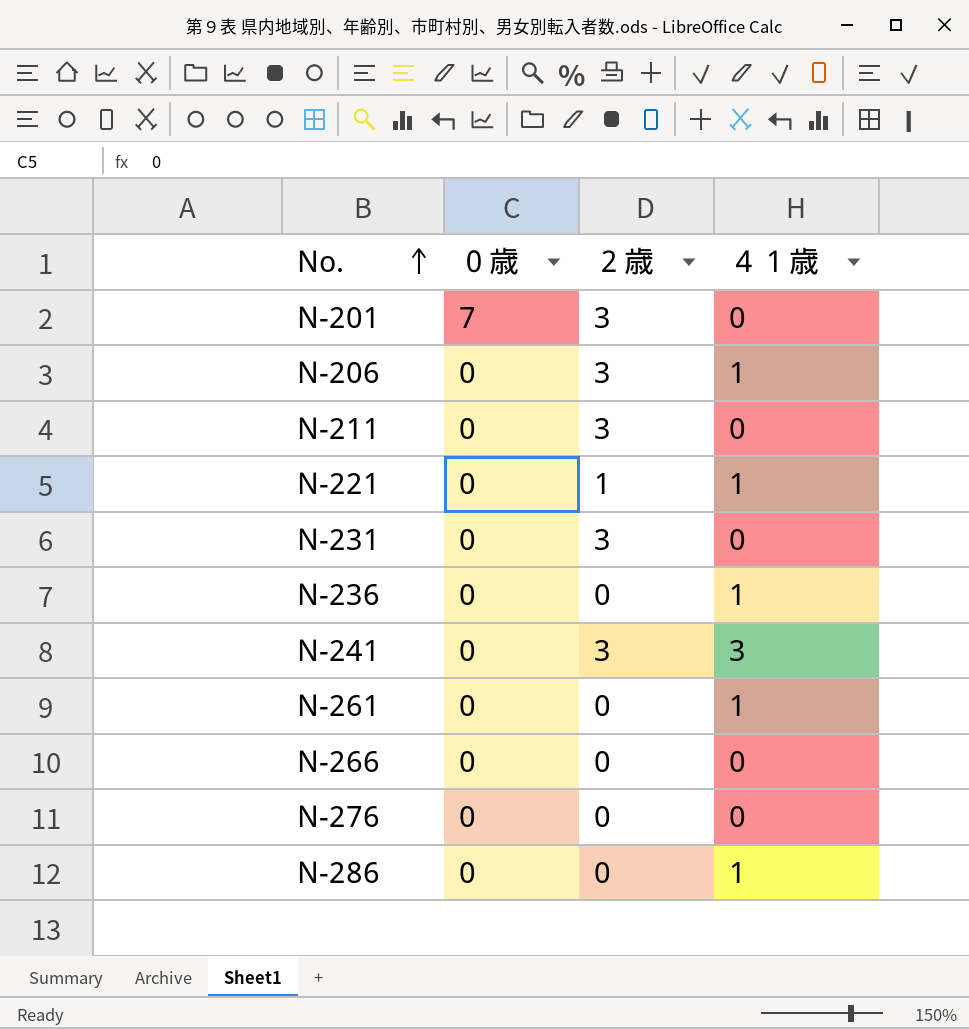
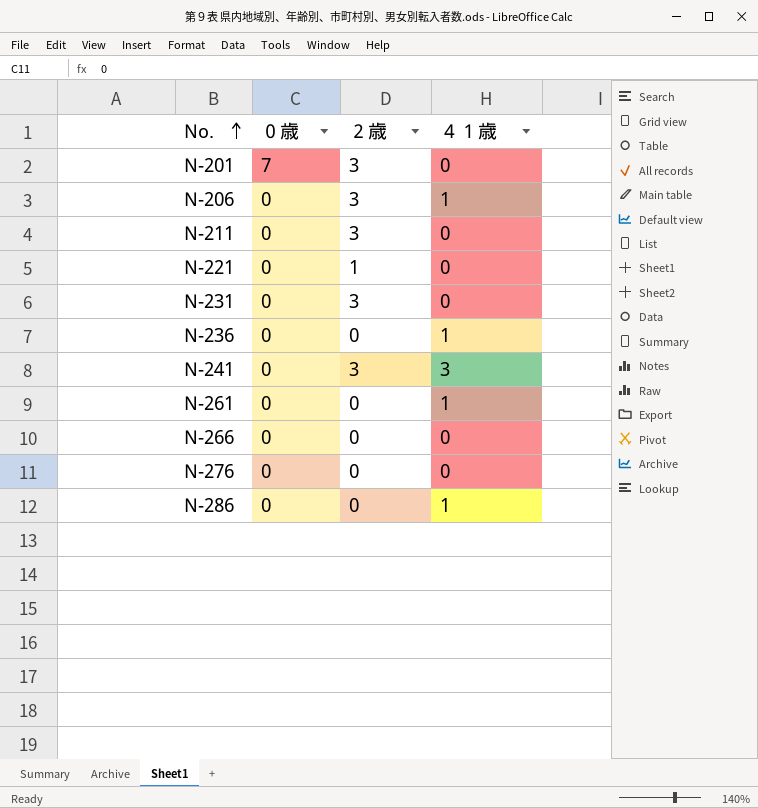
N-221 | ４１歳: 1 -> 0

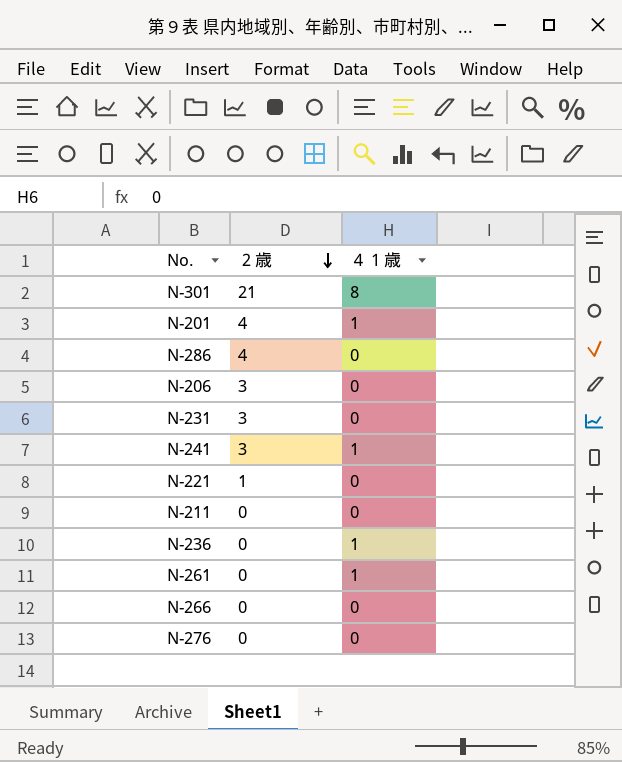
row order: No. ascending -> ２歳 descending
column ０歳 | position: 2 -> none
row N-301: none -> 21 | 8
N-201 | ２歳: 3 -> 4
N-201 | ４１歳: 0 -> 1
N-286 | ２歳: 0 -> 4
N-286 | ４１歳: 1 -> 0
N-206 | ４１歳: 1 -> 0
N-241 | ４１歳: 3 -> 1
N-211 | ２歳: 3 -> 0

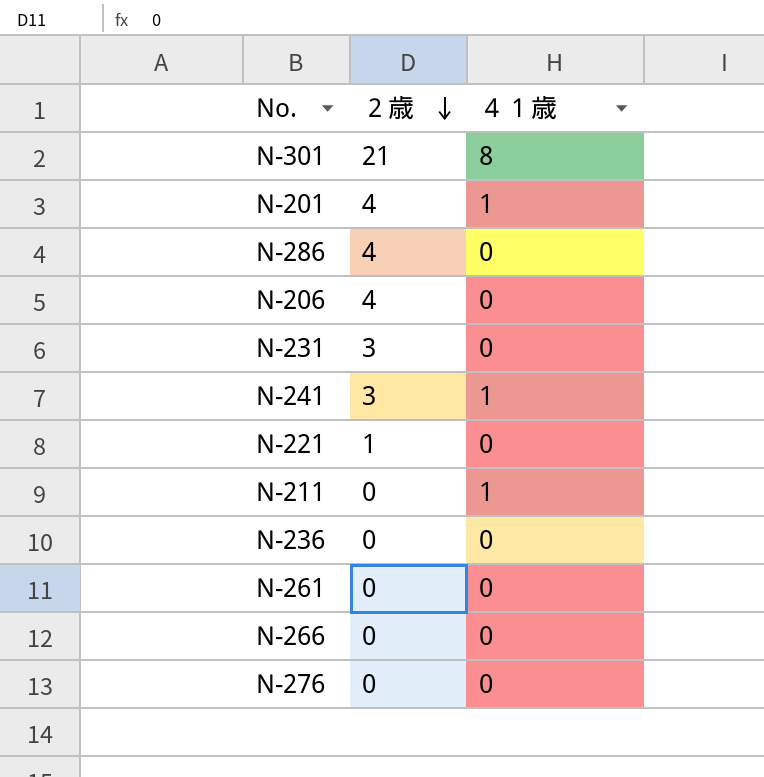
N-206 | ２歳: 3 -> 4
N-211 | ４１歳: 0 -> 1
N-236 | ４１歳: 1 -> 0
N-261 | ４１歳: 1 -> 0

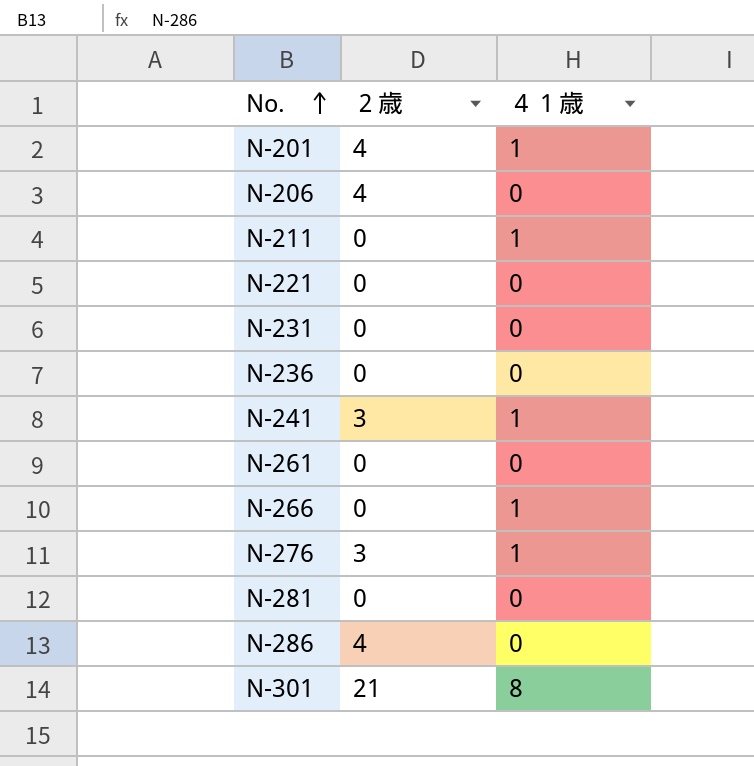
row order: ２歳 descending -> No. ascending
N-221 | ２歳: 1 -> 0
N-231 | ２歳: 3 -> 0
N-266 | ４１歳: 0 -> 1
N-276 | ２歳: 0 -> 3
N-276 | ４１歳: 0 -> 1
row N-281: none -> 0 | 0

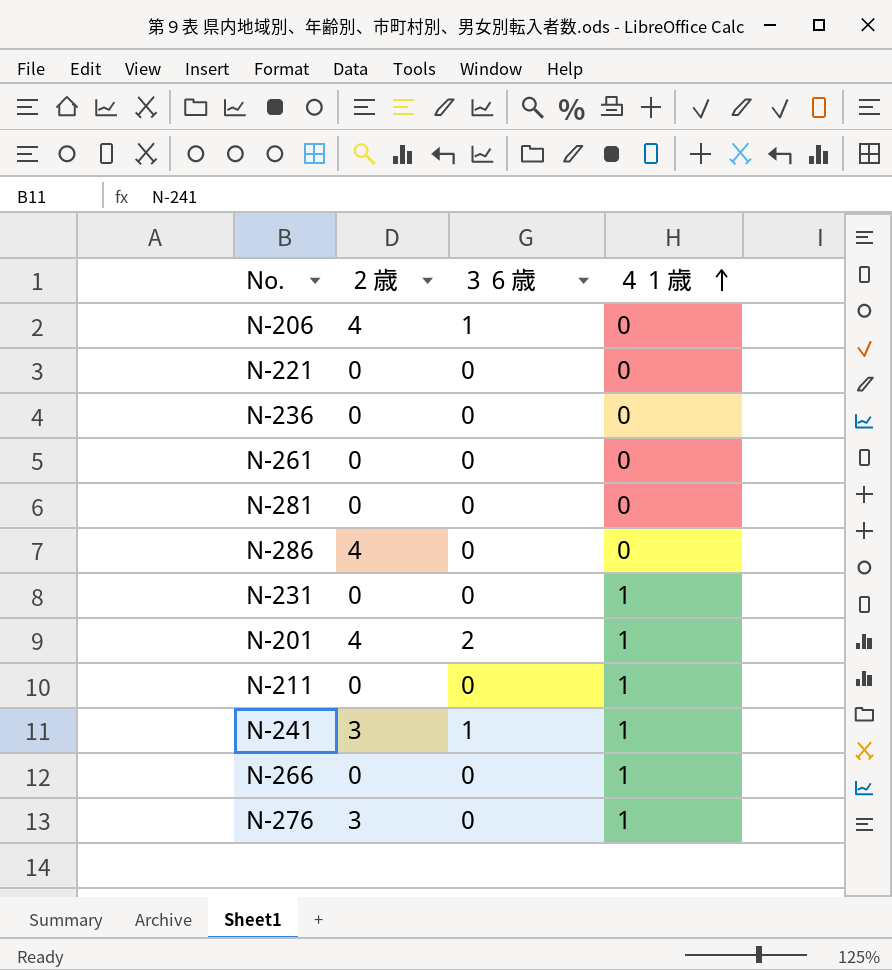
row order: No. ascending -> ４１歳 ascending
column ３６歳 | position: none -> 3
row N-301: 21 | 8 -> none
N-231 | ４１歳: 0 -> 1

